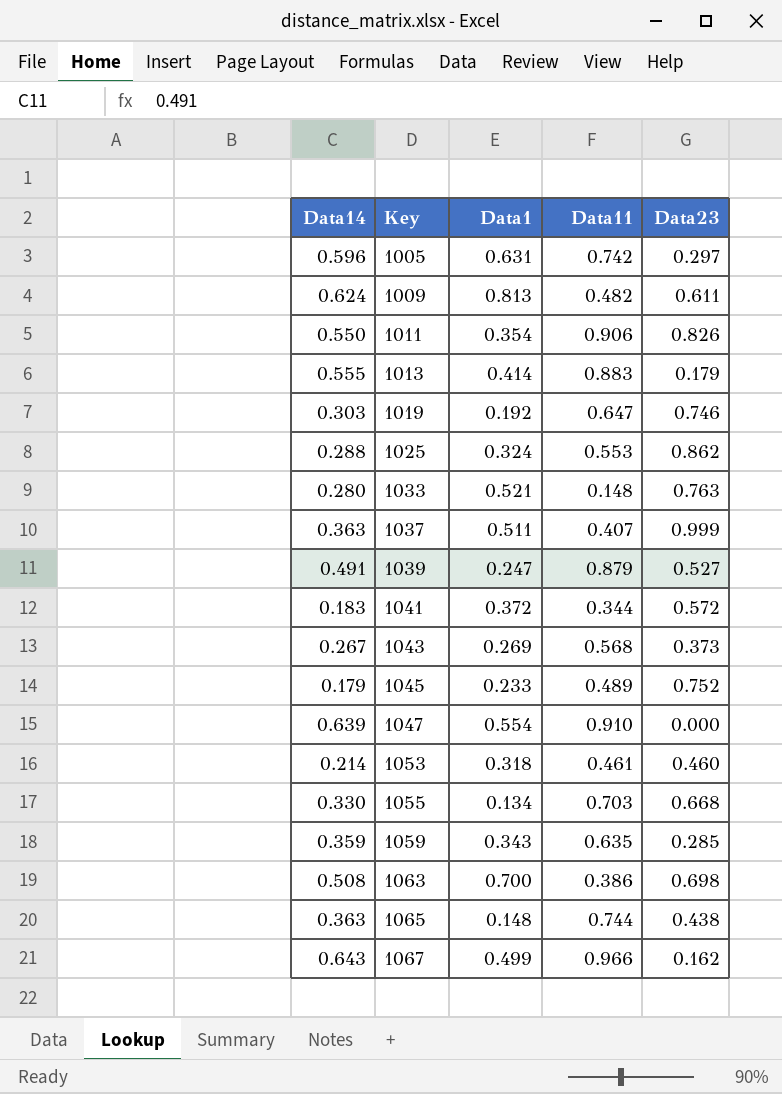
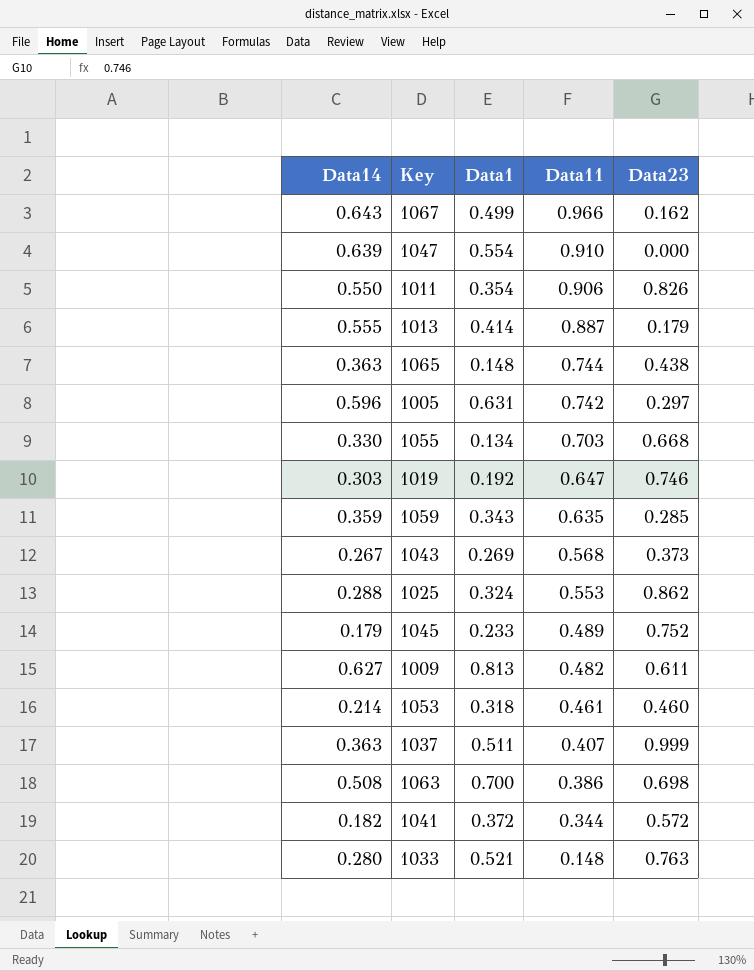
row order: Key ascending -> Data11 descending
row 1039: 0.491 | 0.247 | 0.879 | 0.527 -> none
1013 | Data11: 0.883 -> 0.887
1009 | Data14: 0.624 -> 0.627
1041 | Data14: 0.183 -> 0.182

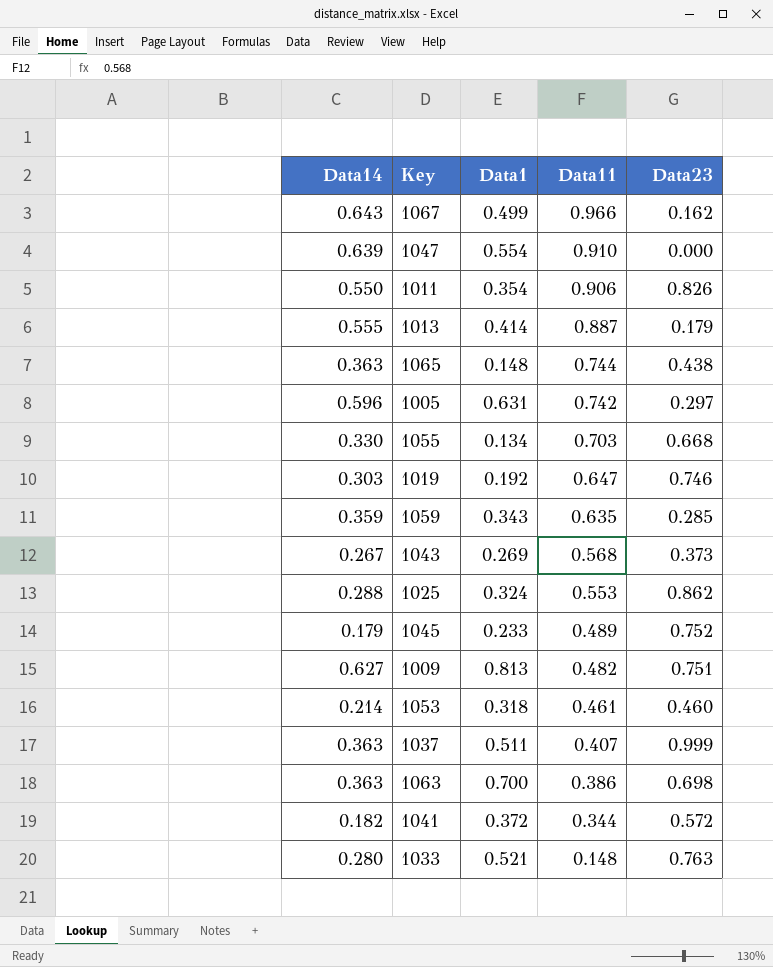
1009 | Data23: 0.611 -> 0.751
1063 | Data14: 0.508 -> 0.363

